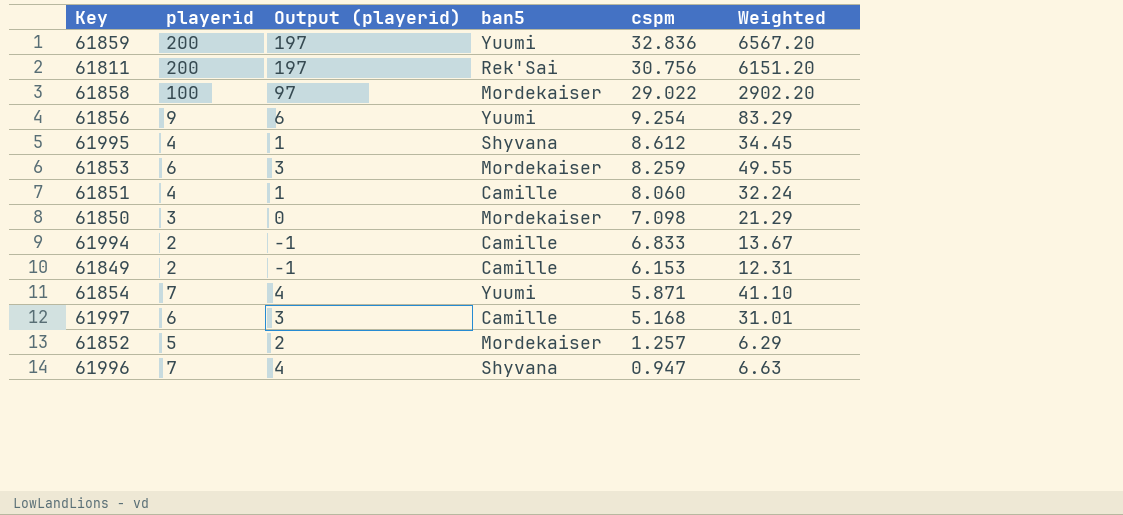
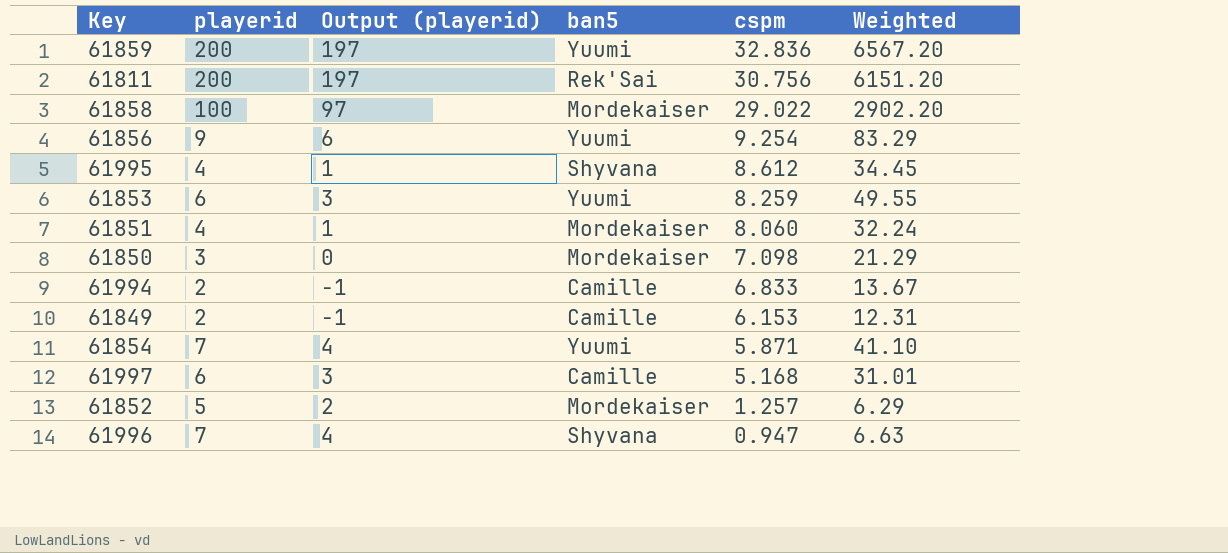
61853 | ban5: Mordekaiser -> Yuumi
61851 | ban5: Camille -> Mordekaiser

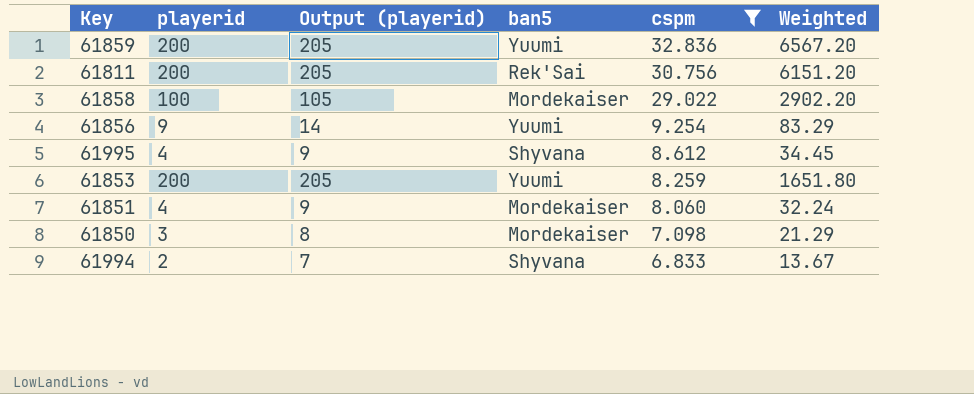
filter: none -> cspm >= 6.833
column Output (playerid) | formula: [playerid] - 3 -> [playerid] + 5
61853 | playerid: 6 -> 200
61853 | Weighted: 49.55 -> 1651.80
61994 | ban5: Camille -> Shyvana

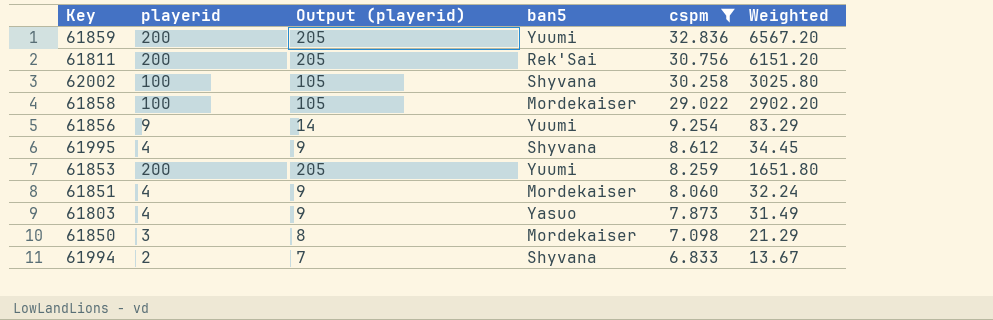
row 62002: none -> 100 | 105 | Shyvana | 30.258 | 3025.80
row 61803: none -> 4 | 9 | Yasuo | 7.873 | 31.49

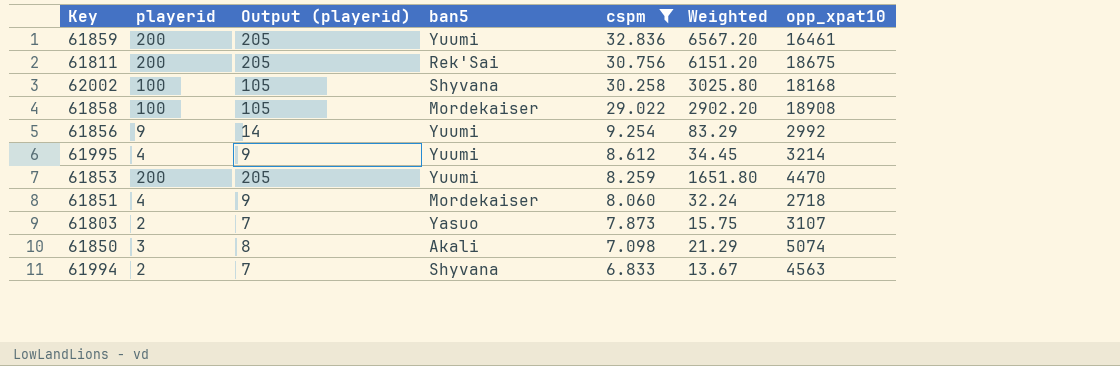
column opp_xpat10 | position: none -> 7
61995 | ban5: Shyvana -> Yuumi
61803 | playerid: 4 -> 2
61803 | Output (playerid): 9 -> 7
61803 | Weighted: 31.49 -> 15.75
61850 | ban5: Mordekaiser -> Akali

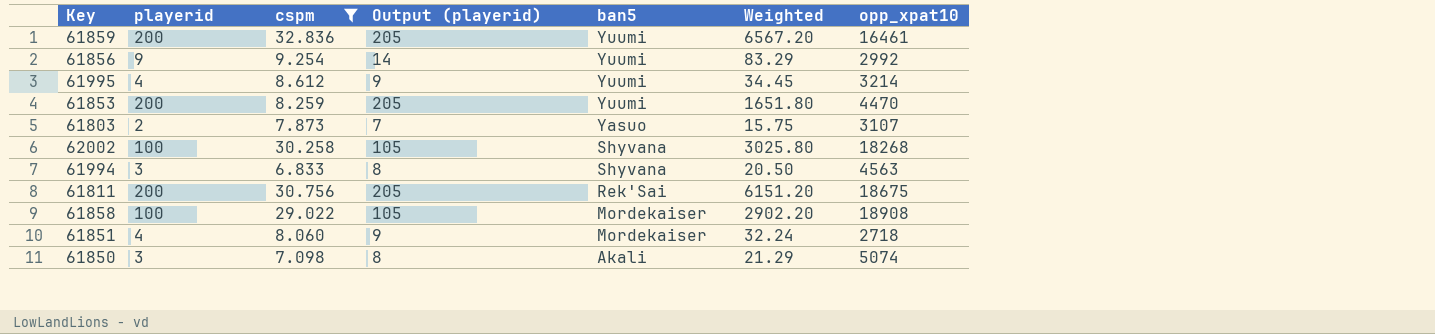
row order: cspm descending -> ban5 descending
column cspm | position: 5 -> 3
62002 | opp_xpat10: 18168 -> 18268
61994 | playerid: 2 -> 3
61994 | Output (playerid): 7 -> 8
61994 | Weighted: 13.67 -> 20.50

